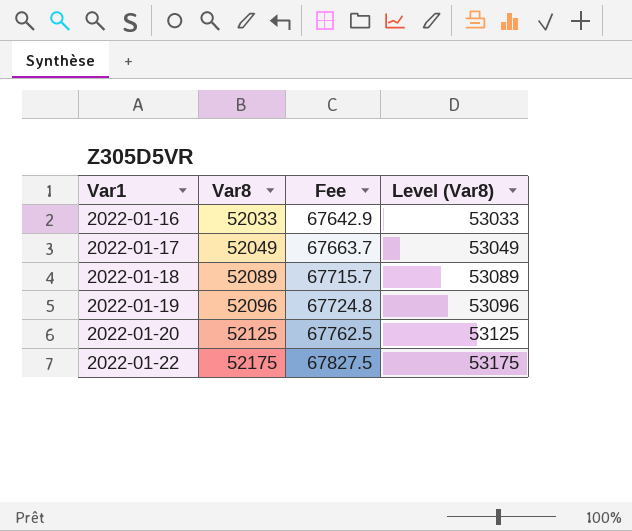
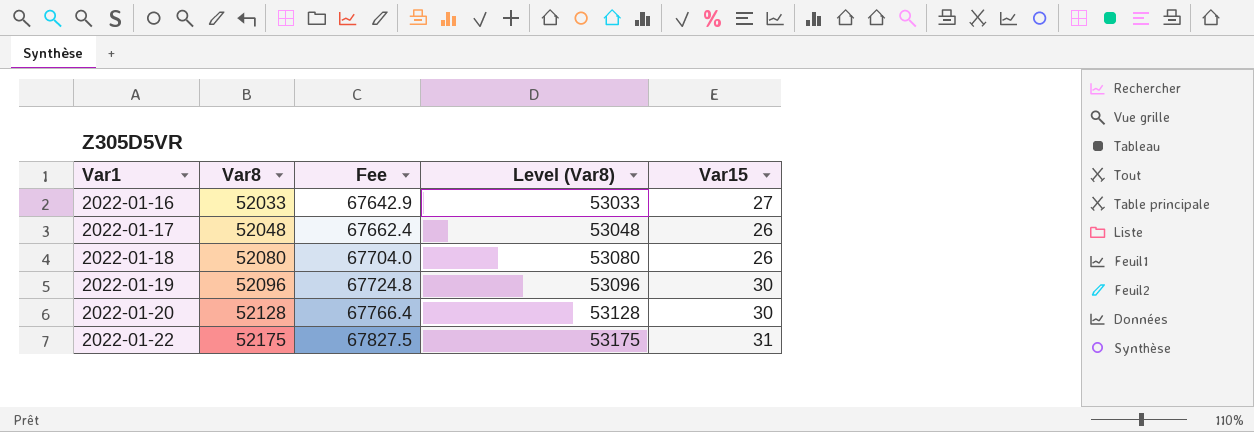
column Var15 | position: none -> 5
2022-01-17 | Var8: 52049 -> 52048
2022-01-17 | Fee: 67663.7 -> 67662.4
2022-01-17 | Level (Var8): 53049 -> 53048
2022-01-18 | Var8: 52089 -> 52080
2022-01-18 | Fee: 67715.7 -> 67704.0
2022-01-18 | Level (Var8): 53089 -> 53080
2022-01-20 | Var8: 52125 -> 52128
2022-01-20 | Fee: 67762.5 -> 67766.4
2022-01-20 | Level (Var8): 53125 -> 53128

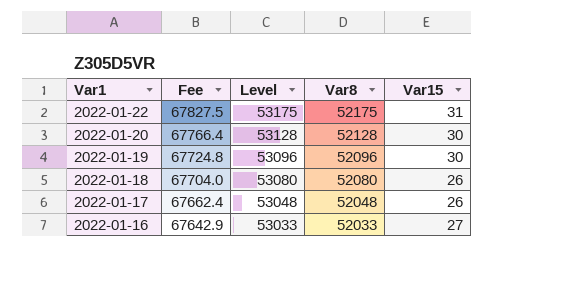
row order: Var1 ascending -> Var1 descending
column name: Level (Var8) -> Level
column Var8 | position: 2 -> 4

